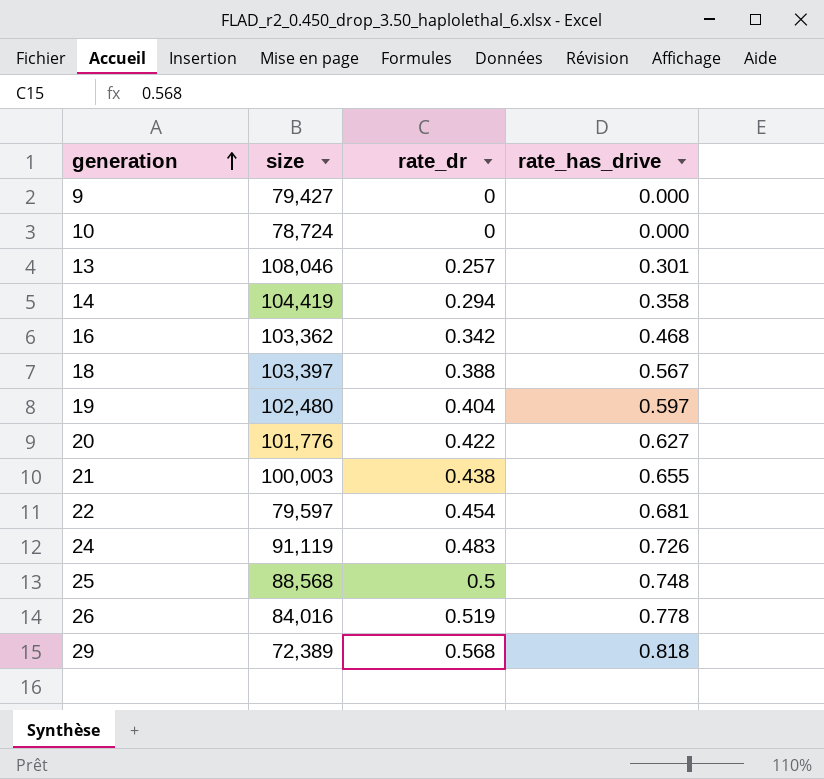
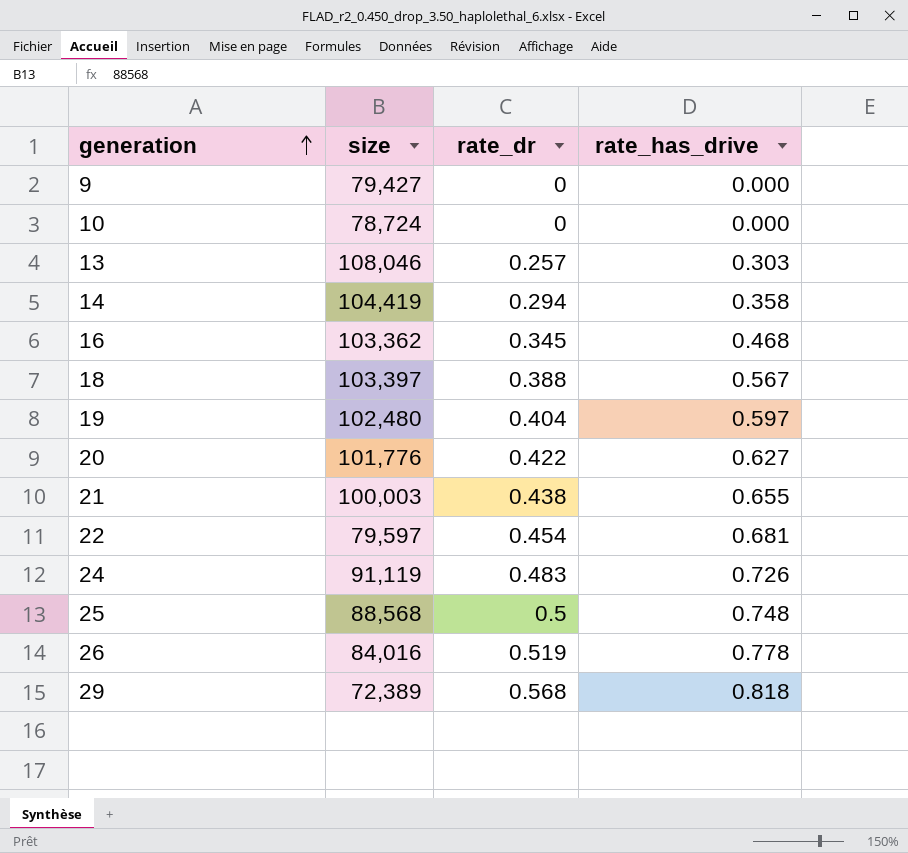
13 | rate_has_drive: 0.301 -> 0.303
16 | rate_dr: 0.342 -> 0.345

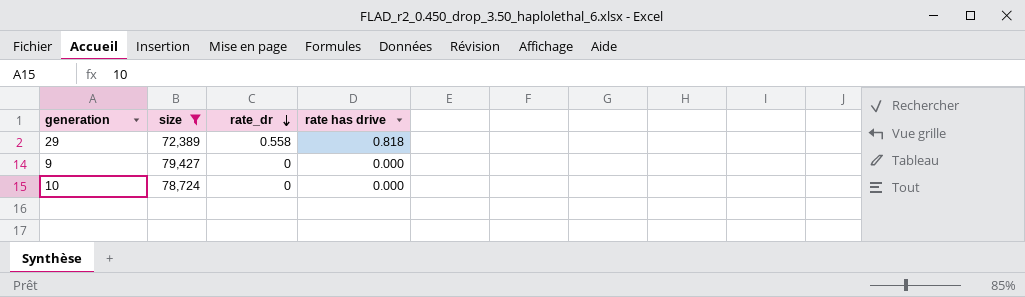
filter: none -> size <= 79,427
row order: generation ascending -> rate_dr descending
column name: rate_has_drive -> rate has drive
29 | rate_dr: 0.568 -> 0.558

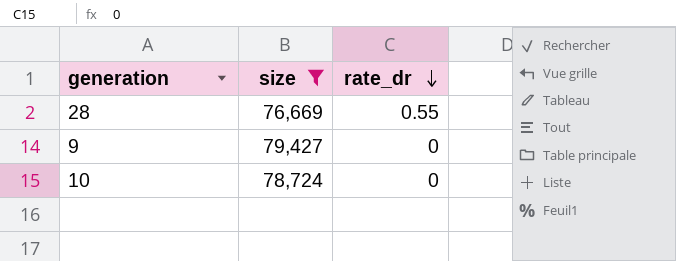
column rate has drive | position: 4 -> none
row 29: 72,389 | 0.558 | 0.818 -> none
row 28: none -> 76,669 | 0.55

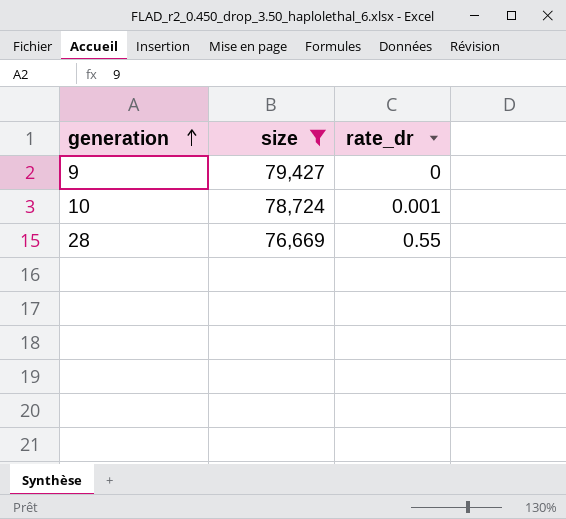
row order: rate_dr descending -> generation ascending
10 | rate_dr: 0 -> 0.001

